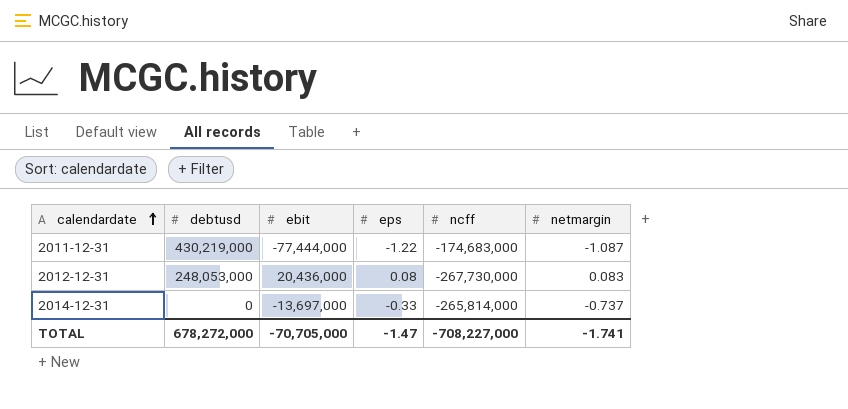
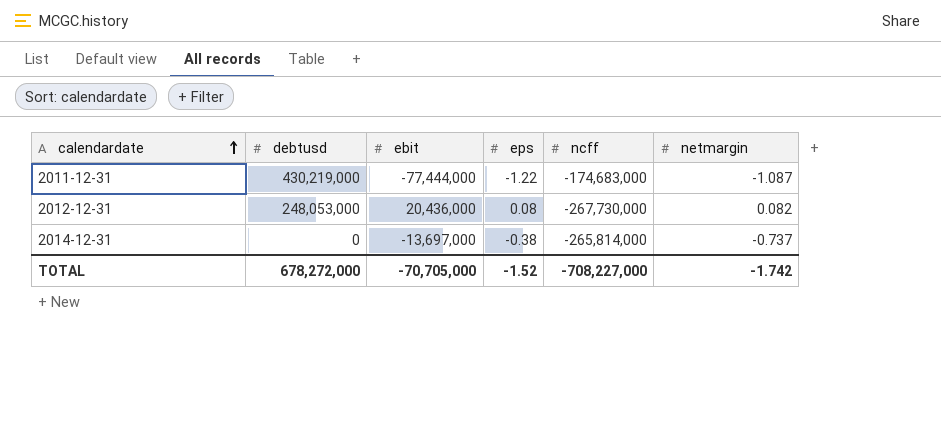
2012-12-31 | netmargin: 0.083 -> 0.082
2014-12-31 | eps: -0.33 -> -0.38
TOTAL | eps: -1.47 -> -1.52
TOTAL | netmargin: -1.741 -> -1.742

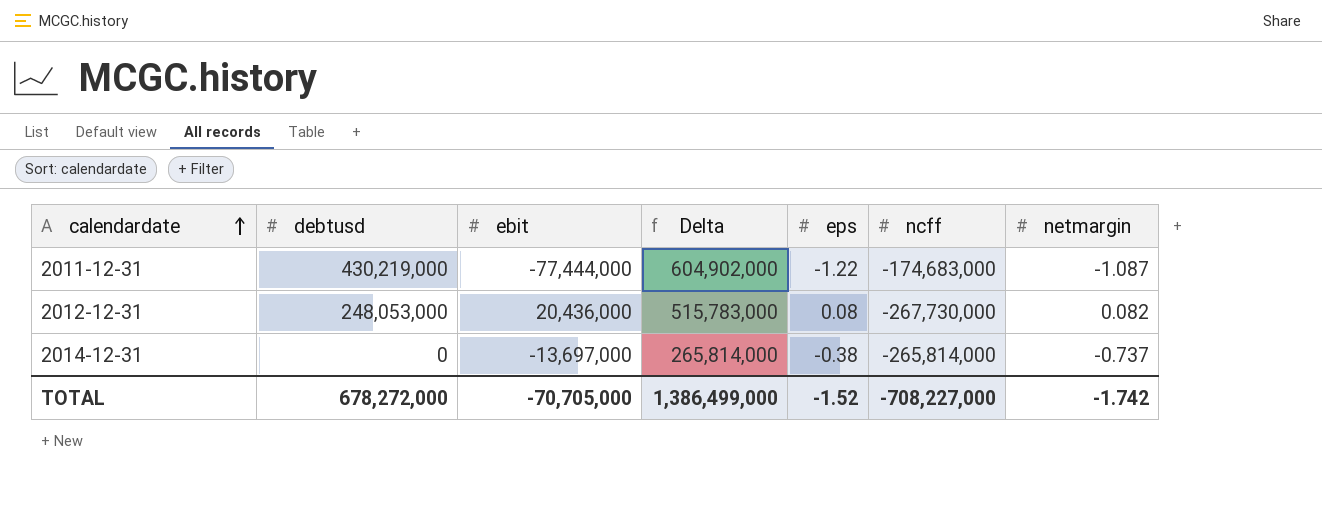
column Delta | formula: none -> [debtusd] - [ncff]

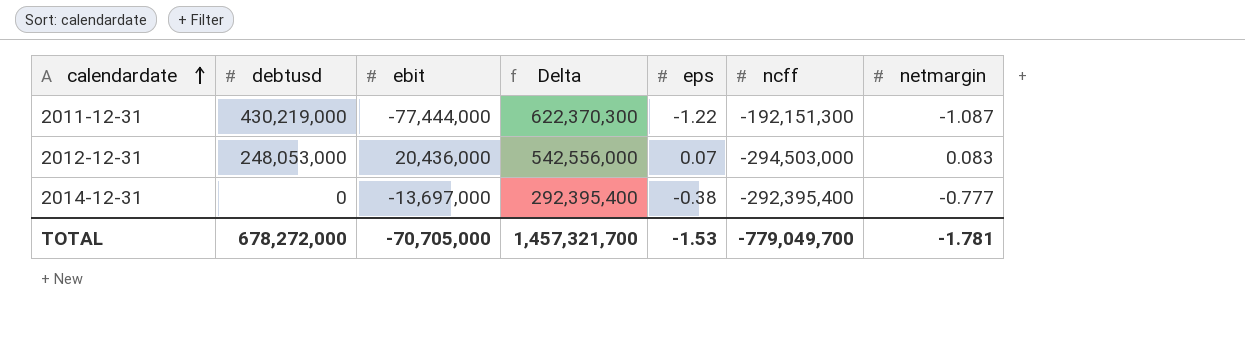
2011-12-31 | Delta: 604,902,000 -> 622,370,300
2011-12-31 | ncff: -174,683,000 -> -192,151,300
2012-12-31 | Delta: 515,783,000 -> 542,556,000
2012-12-31 | eps: 0.08 -> 0.07
2012-12-31 | ncff: -267,730,000 -> -294,503,000
2012-12-31 | netmargin: 0.082 -> 0.083
2014-12-31 | Delta: 265,814,000 -> 292,395,400
2014-12-31 | ncff: -265,814,000 -> -292,395,400
2014-12-31 | netmargin: -0.737 -> -0.777
TOTAL | Delta: 1,386,499,000 -> 1,457,321,700
TOTAL | eps: -1.52 -> -1.53
TOTAL | ncff: -708,227,000 -> -779,049,700
TOTAL | netmargin: -1.742 -> -1.781

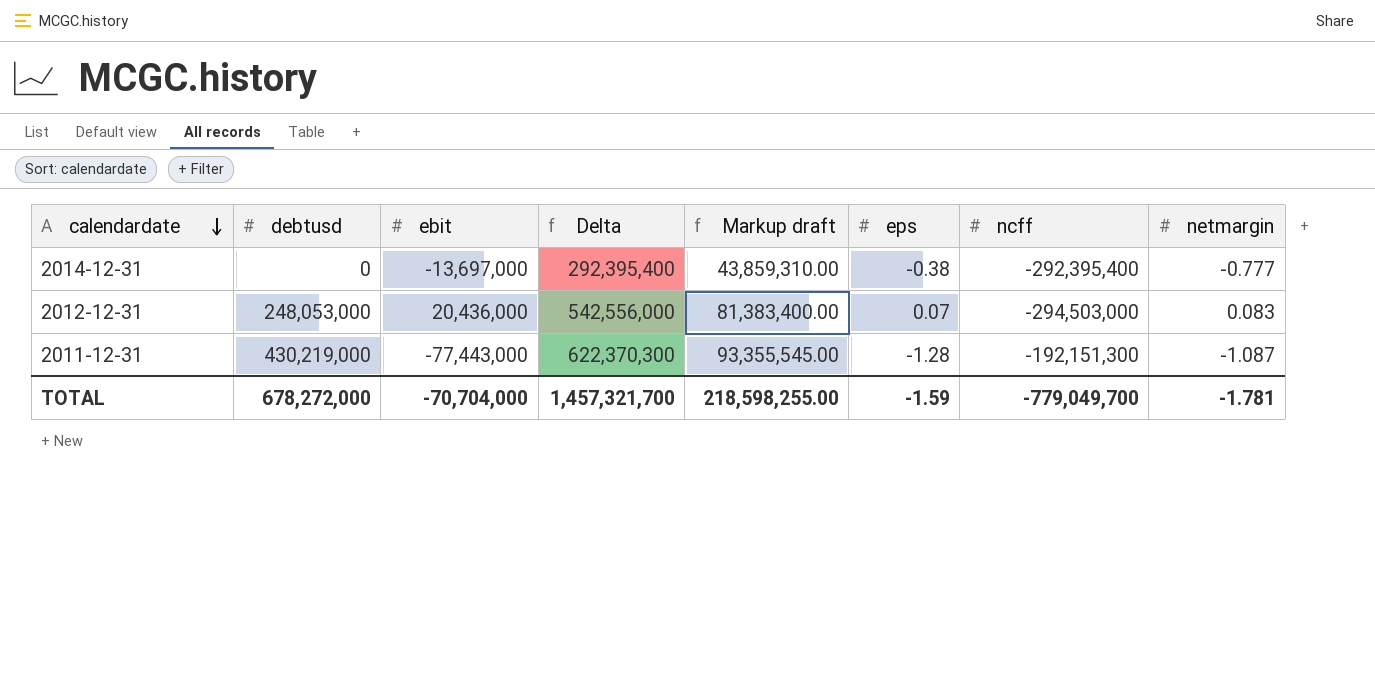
row order: calendardate ascending -> calendardate descending
column Markup draft | formula: none -> [Delta] * 0.15
2011-12-31 | ebit: -77,444,000 -> -77,443,000
2011-12-31 | eps: -1.22 -> -1.28
TOTAL | ebit: -70,705,000 -> -70,704,000
TOTAL | eps: -1.53 -> -1.59

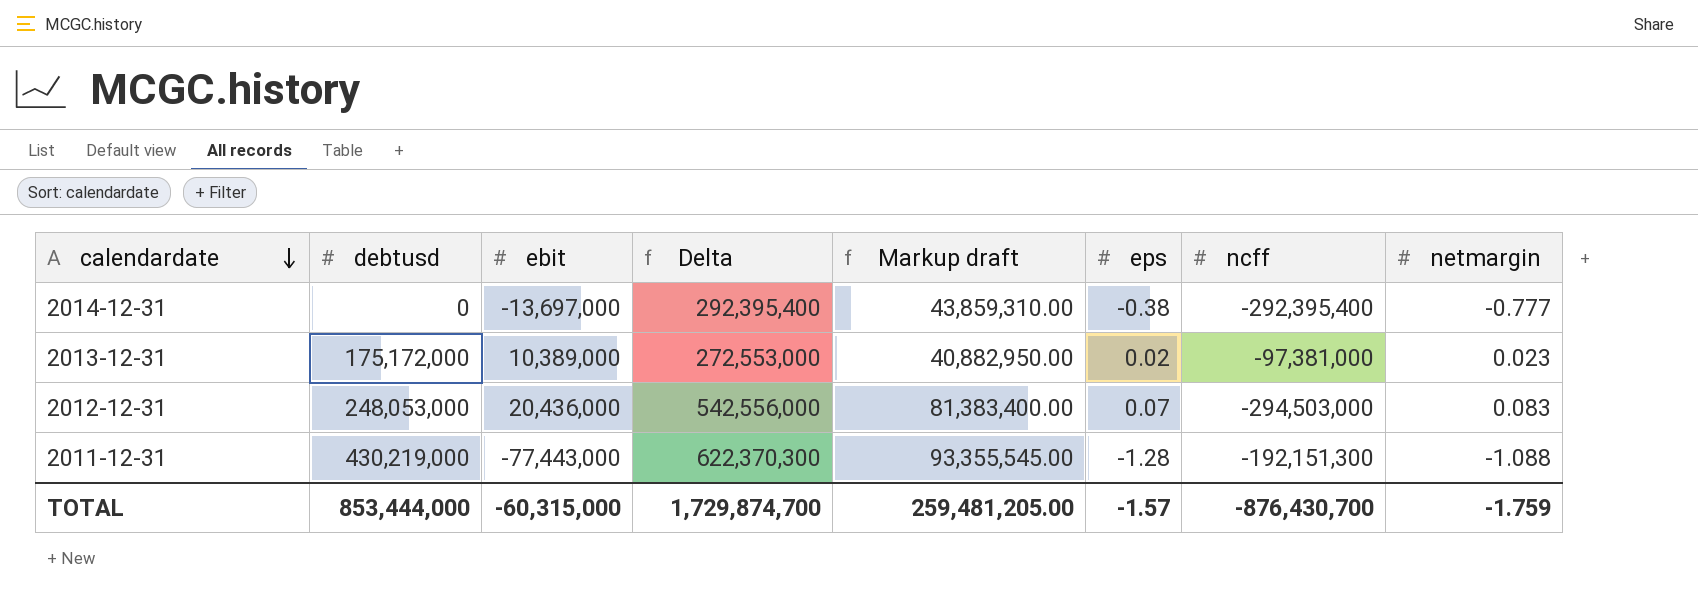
row 2013-12-31: none -> 175,172,000 | 10,389,000 | 272,553,000 | 40,882,950.00 | 0.02 | -97,381,000 | 0.023
2011-12-31 | netmargin: -1.087 -> -1.088
TOTAL | debtusd: 678,272,000 -> 853,444,000
TOTAL | ebit: -70,704,000 -> -60,315,000
TOTAL | Delta: 1,457,321,700 -> 1,729,874,700
TOTAL | Markup draft: 218,598,255.00 -> 259,481,205.00
TOTAL | eps: -1.59 -> -1.57
TOTAL | ncff: -779,049,700 -> -876,430,700
TOTAL | netmargin: -1.781 -> -1.759

